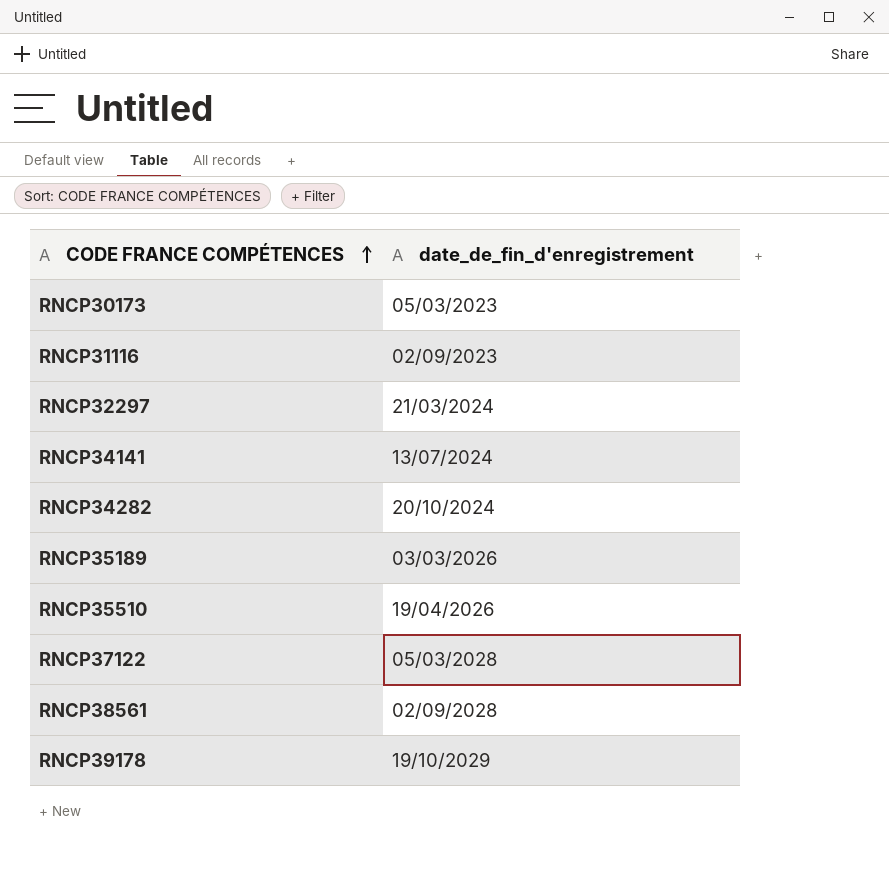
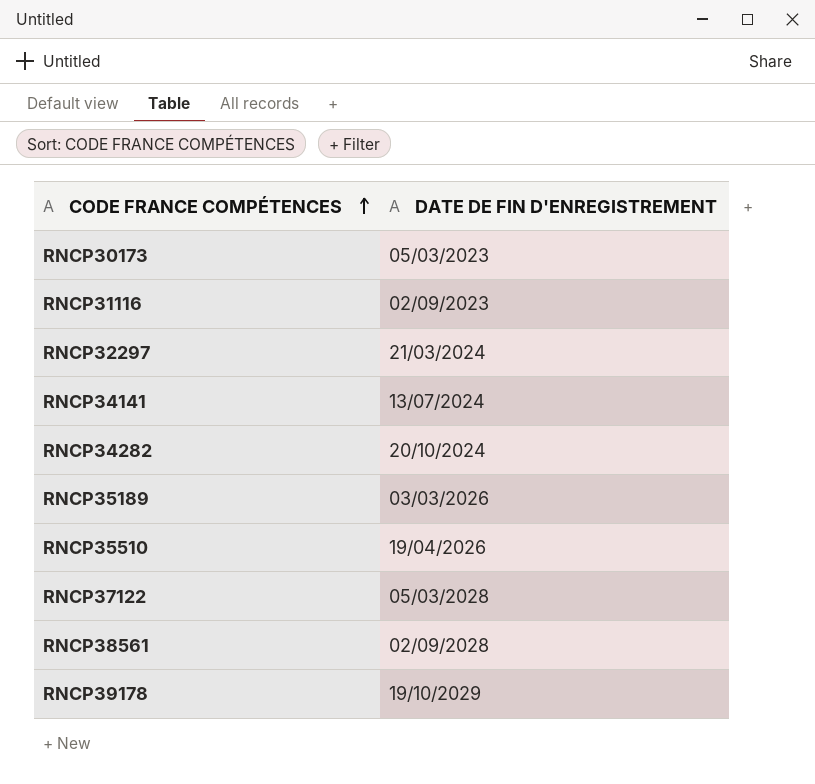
column name: date_de_fin_d'enregistrement -> DATE DE FIN D'ENREGISTREMENT

